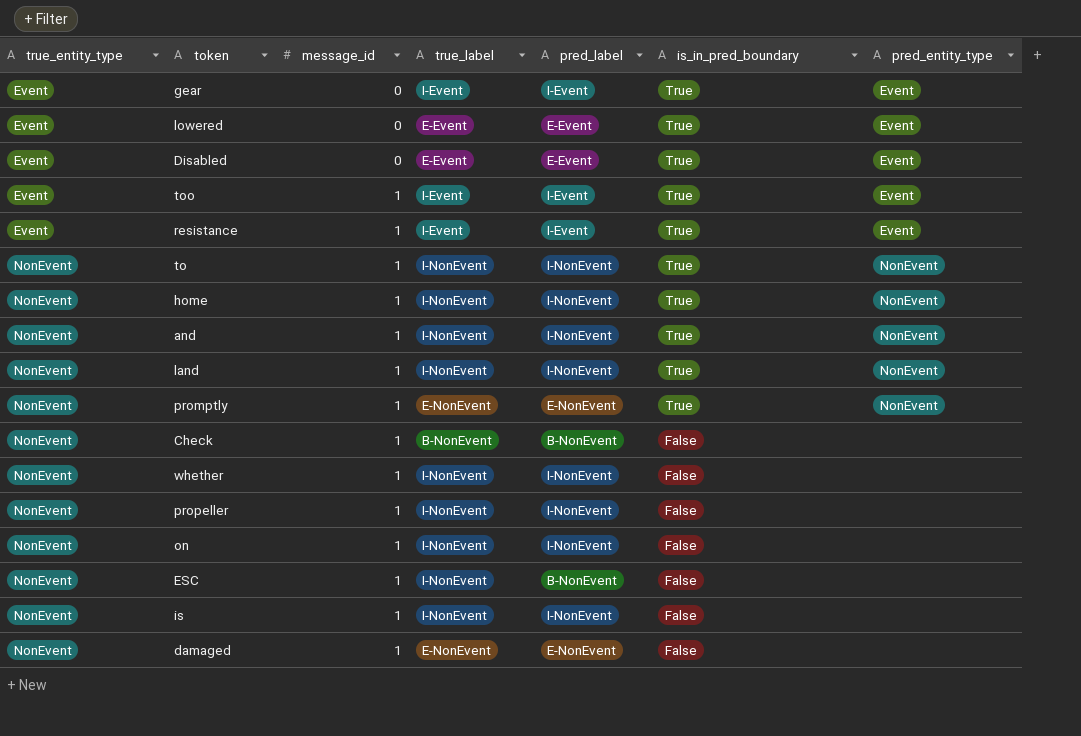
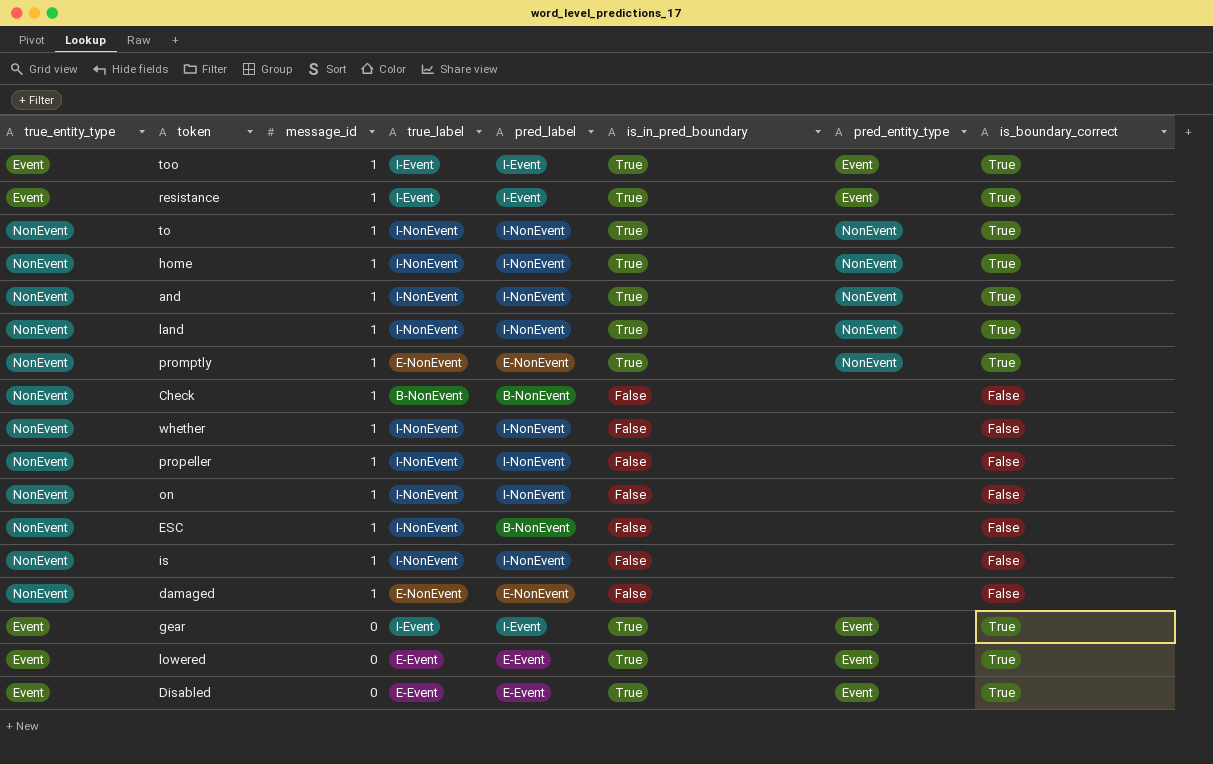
row order: true_entity_type ascending -> message_id descending
column is_boundary_correct | position: none -> 8

